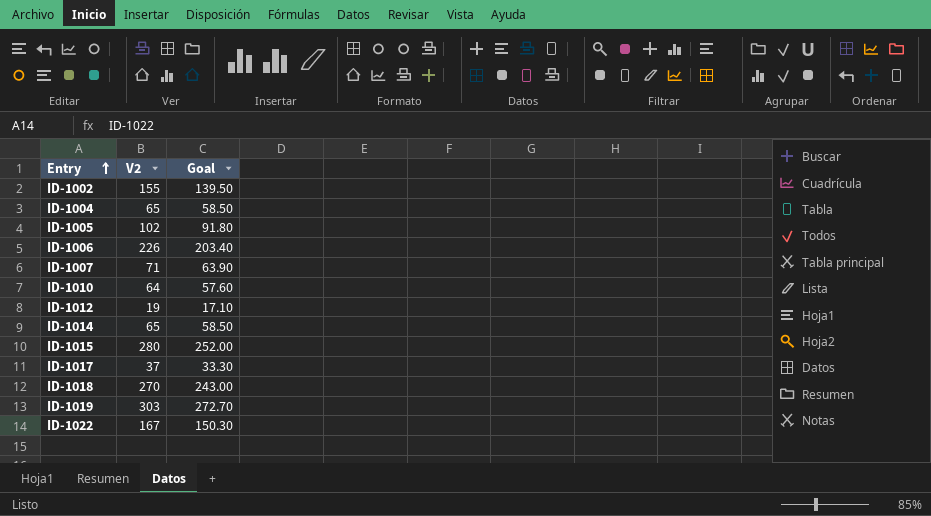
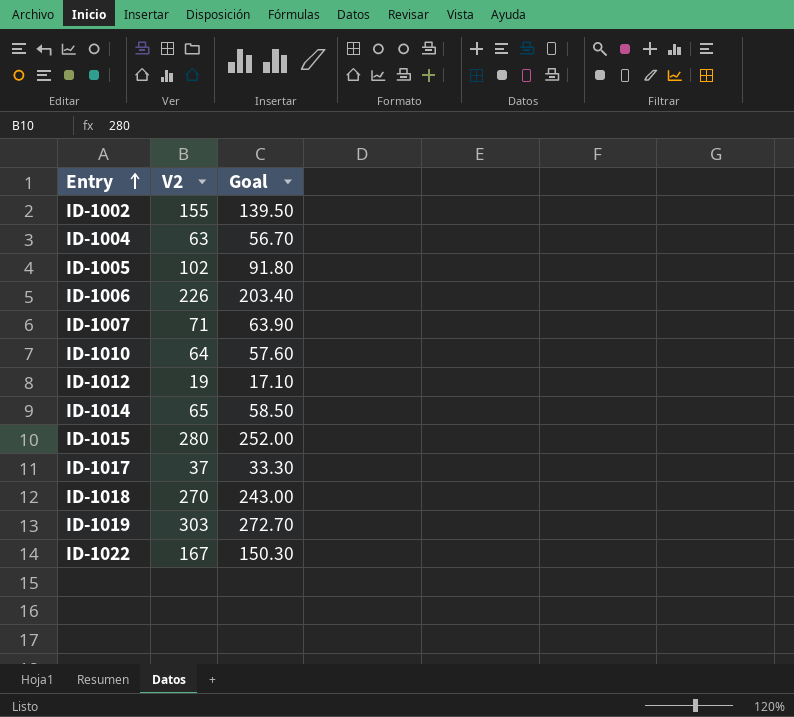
ID-1004 | V2: 65 -> 63
ID-1004 | Goal: 58.50 -> 56.70

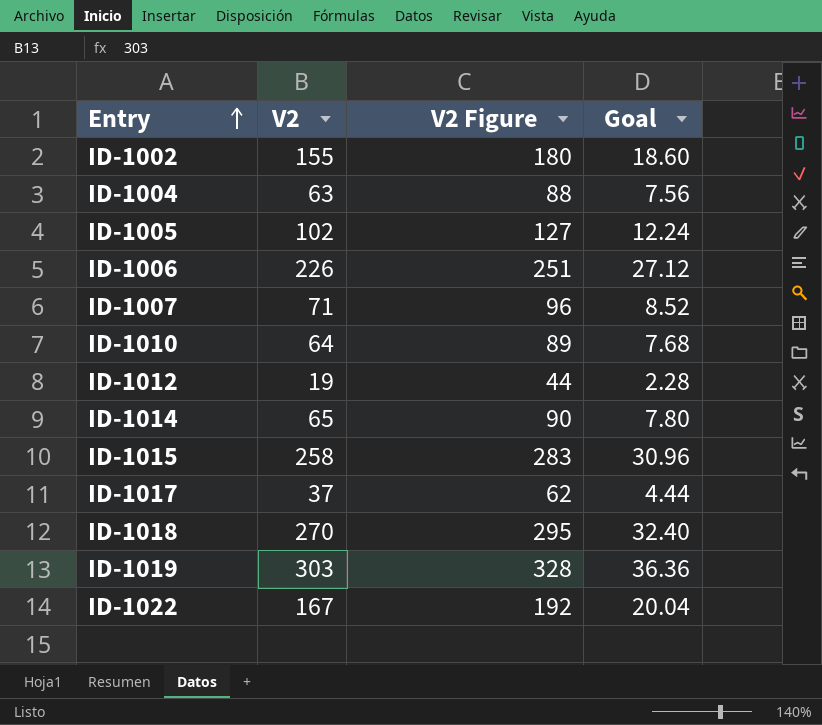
column V2 Figure | formula: none -> [V2] + 25
column Goal | formula: [V2] * 0.9 -> [V2] * 0.12
ID-1015 | V2: 280 -> 258

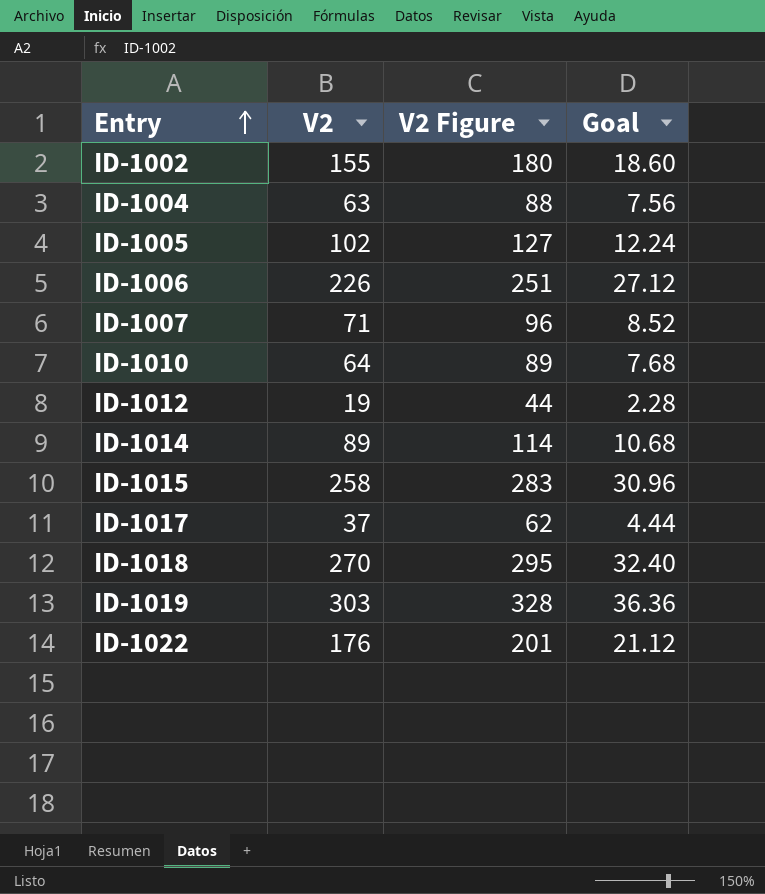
ID-1014 | V2: 65 -> 89
ID-1014 | V2 Figure: 90 -> 114
ID-1014 | Goal: 7.80 -> 10.68
ID-1022 | V2: 167 -> 176
ID-1022 | V2 Figure: 192 -> 201
ID-1022 | Goal: 20.04 -> 21.12

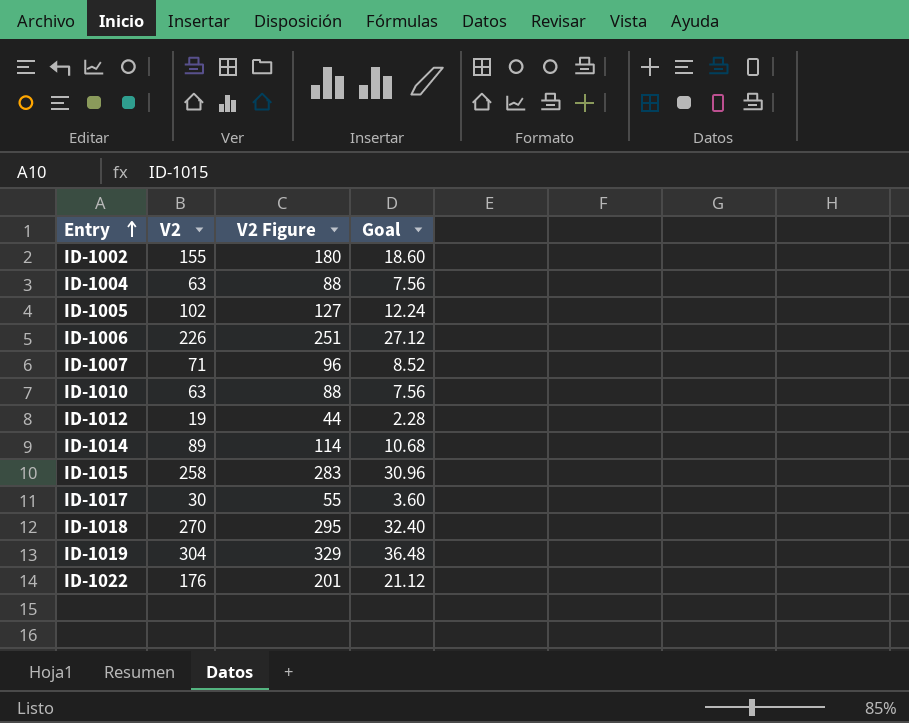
ID-1010 | V2: 64 -> 63
ID-1010 | V2 Figure: 89 -> 88
ID-1010 | Goal: 7.68 -> 7.56
ID-1017 | V2: 37 -> 30
ID-1017 | V2 Figure: 62 -> 55
ID-1017 | Goal: 4.44 -> 3.60
ID-1019 | V2: 303 -> 304
ID-1019 | V2 Figure: 328 -> 329
ID-1019 | Goal: 36.36 -> 36.48

